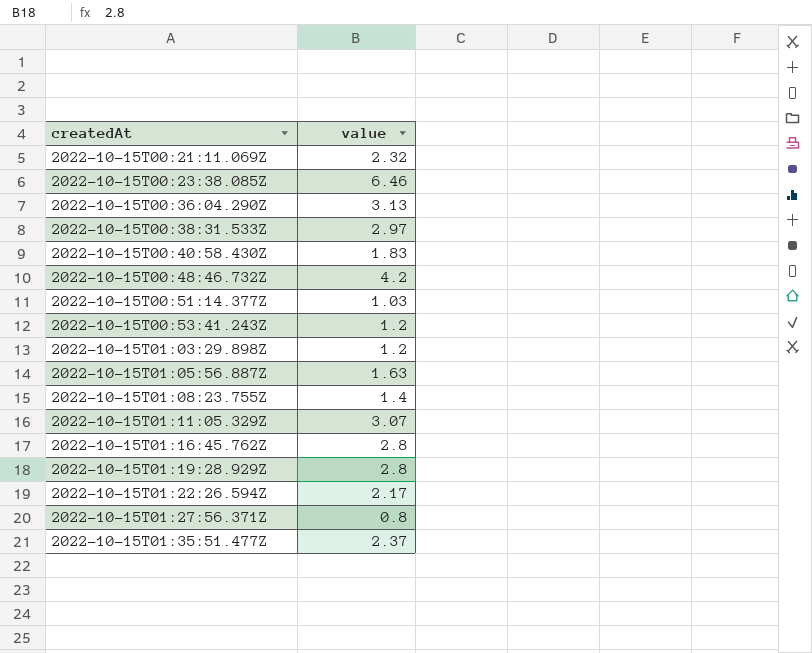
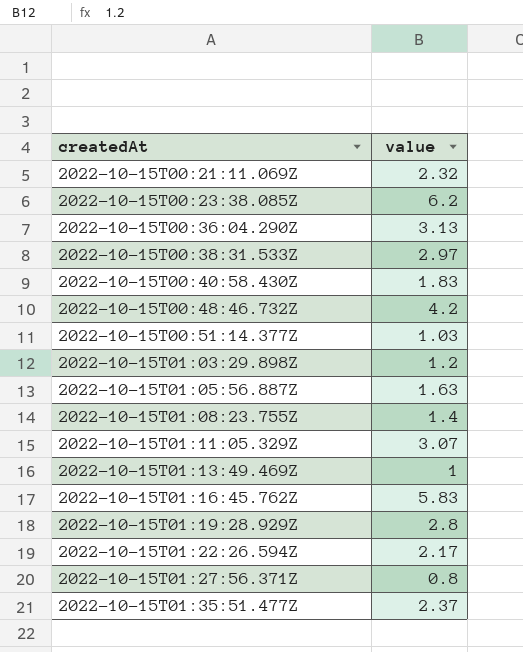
row 2022-10-15T00:53:41.243Z: 1.2 -> none
2022-10-15T00:23:38.085Z | value: 6.46 -> 6.2
row 2022-10-15T01:13:49.469Z: none -> 1
2022-10-15T01:16:45.762Z | value: 2.8 -> 5.83

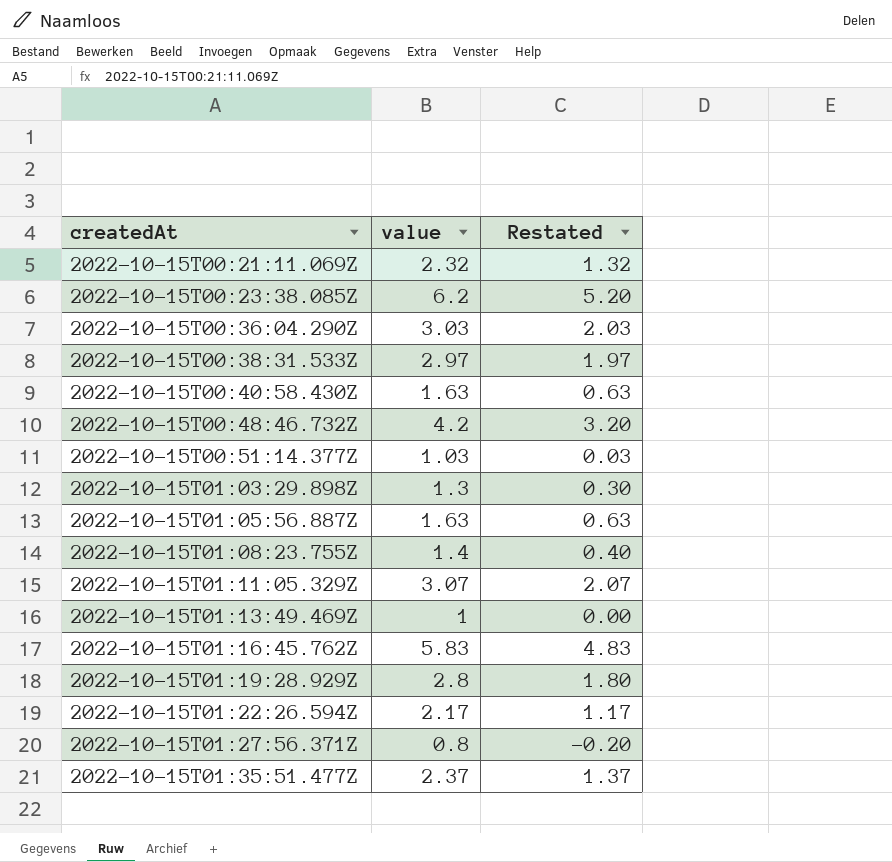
column Restated | formula: none -> [value] - 1
2022-10-15T00:36:04.290Z | value: 3.13 -> 3.03
2022-10-15T00:40:58.430Z | value: 1.83 -> 1.63
2022-10-15T01:03:29.898Z | value: 1.2 -> 1.3

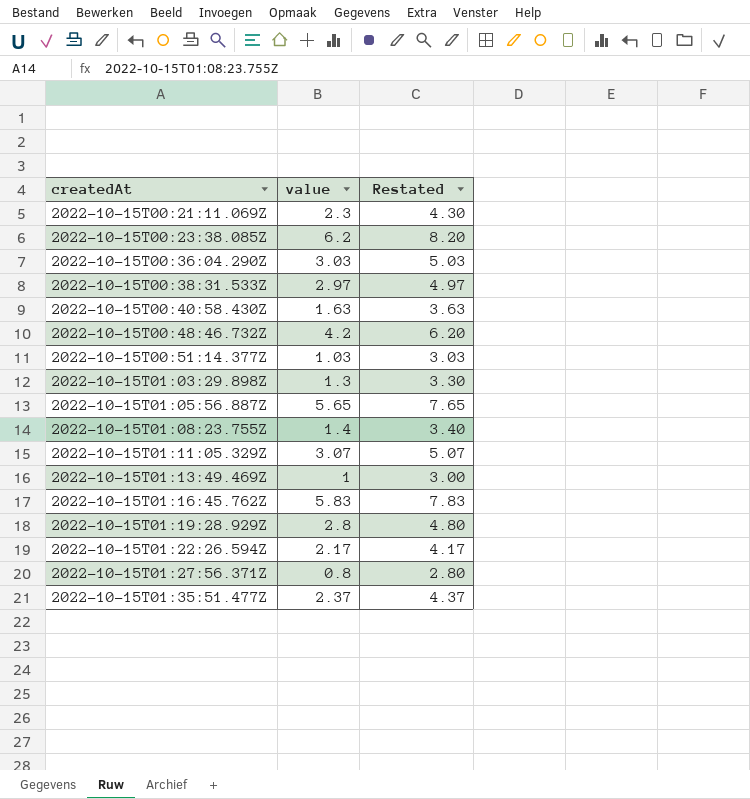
column Restated | formula: [value] - 1 -> [value] + 2
2022-10-15T00:21:11.069Z | value: 2.32 -> 2.3
2022-10-15T01:05:56.887Z | value: 1.63 -> 5.65

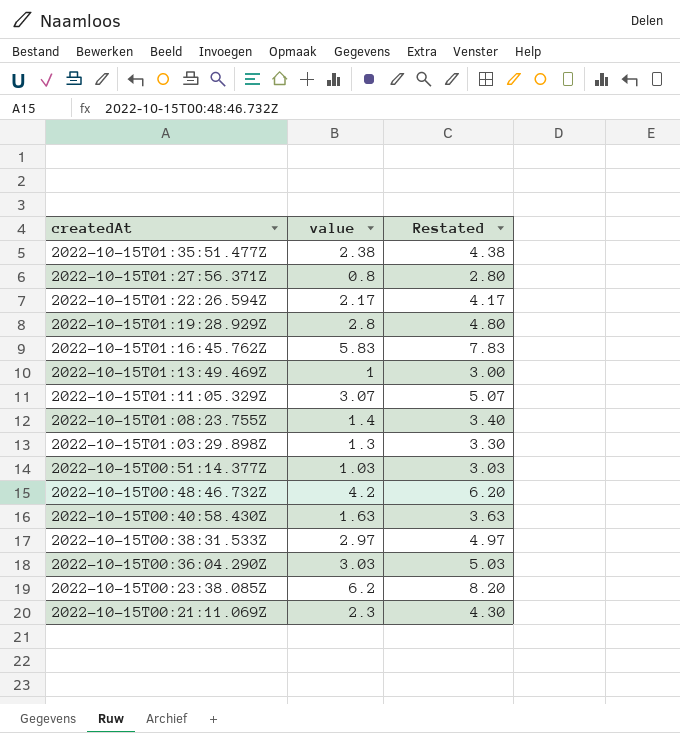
row order: createdAt ascending -> createdAt descending
row 2022-10-15T01:05:56.887Z: 5.65 | 7.65 -> none
2022-10-15T01:35:51.477Z | value: 2.37 -> 2.38
2022-10-15T01:35:51.477Z | Restated: 4.37 -> 4.38

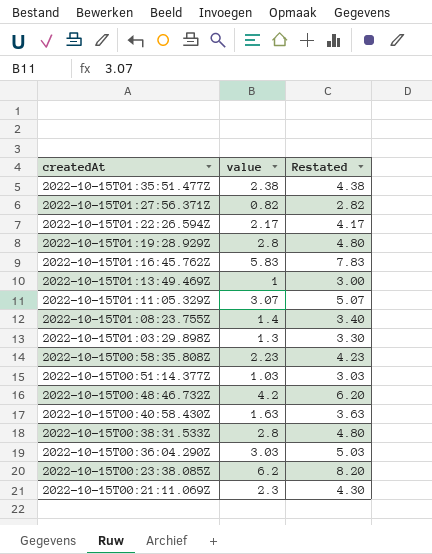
2022-10-15T01:27:56.371Z | value: 0.8 -> 0.82
2022-10-15T01:27:56.371Z | Restated: 2.80 -> 2.82
row 2022-10-15T00:58:35.808Z: none -> 2.23 | 4.23
2022-10-15T00:38:31.533Z | value: 2.97 -> 2.8
2022-10-15T00:38:31.533Z | Restated: 4.97 -> 4.80

